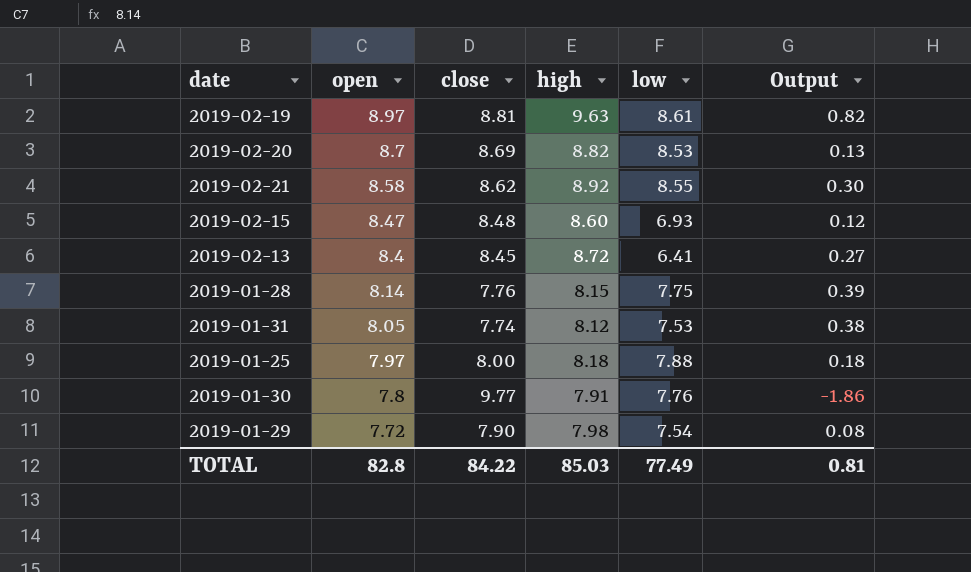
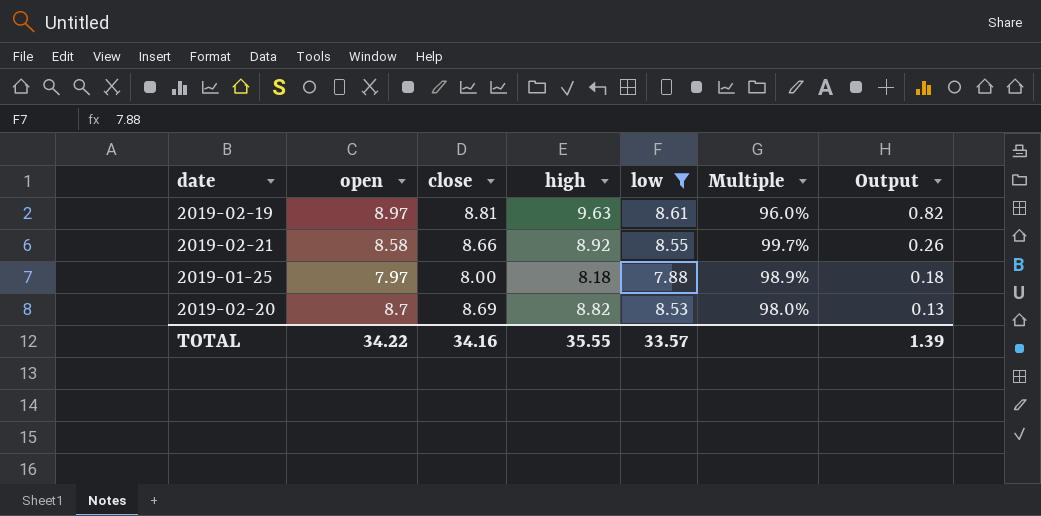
filter: none -> low >= 7.88
row order: open descending -> Output descending
column Multiple | formula: none -> [low] / [open]
2019-02-21 | close: 8.62 -> 8.66
2019-02-21 | Output: 0.30 -> 0.26
TOTAL | open: 82.8 -> 34.22
TOTAL | close: 84.22 -> 34.16
TOTAL | high: 85.03 -> 35.55
TOTAL | low: 77.49 -> 33.57
TOTAL | Output: 0.81 -> 1.39

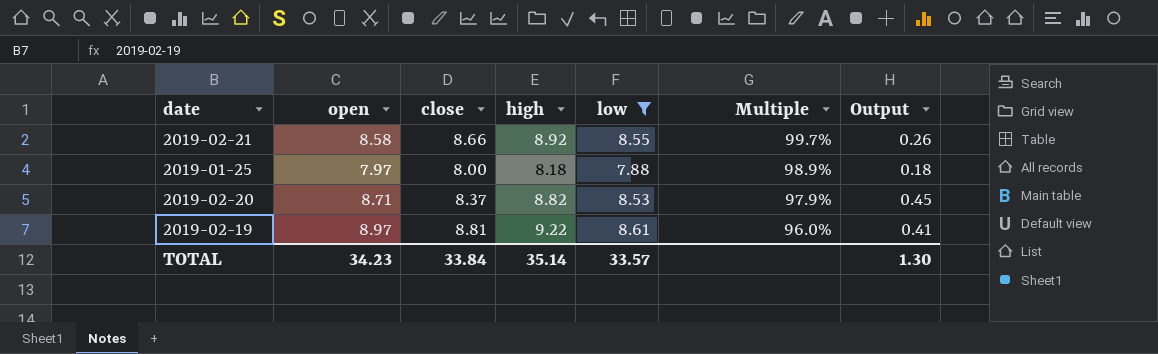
row order: Output descending -> Multiple descending
2019-02-20 | open: 8.7 -> 8.71
2019-02-20 | close: 8.69 -> 8.37
2019-02-20 | Multiple: 98.0% -> 97.9%
2019-02-20 | Output: 0.13 -> 0.45
2019-02-19 | high: 9.63 -> 9.22
2019-02-19 | Output: 0.82 -> 0.41
TOTAL | open: 34.22 -> 34.23
TOTAL | close: 34.16 -> 33.84
TOTAL | high: 35.55 -> 35.14
TOTAL | Output: 1.39 -> 1.30

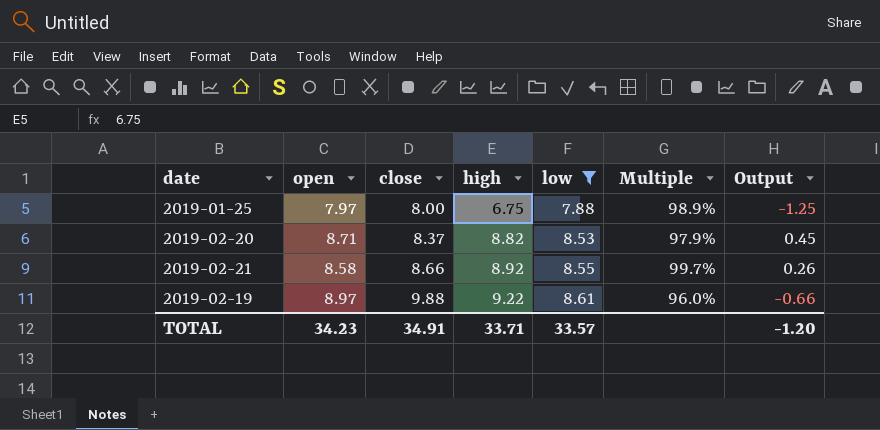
row order: Multiple descending -> close ascending
2019-01-25 | high: 8.18 -> 6.75
2019-01-25 | Output: 0.18 -> -1.25
2019-02-19 | close: 8.81 -> 9.88
2019-02-19 | Output: 0.41 -> -0.66
TOTAL | close: 33.84 -> 34.91
TOTAL | high: 35.14 -> 33.71
TOTAL | Output: 1.30 -> -1.20

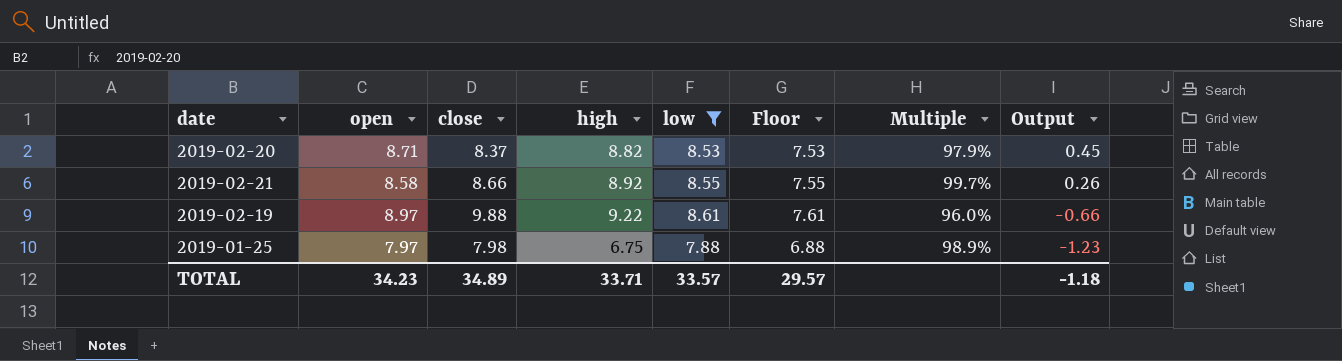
row order: close ascending -> Output descending
column Floor | formula: none -> [low] - 1
2019-01-25 | close: 8.00 -> 7.98
2019-01-25 | Output: -1.25 -> -1.23
TOTAL | close: 34.91 -> 34.89
TOTAL | Output: -1.20 -> -1.18

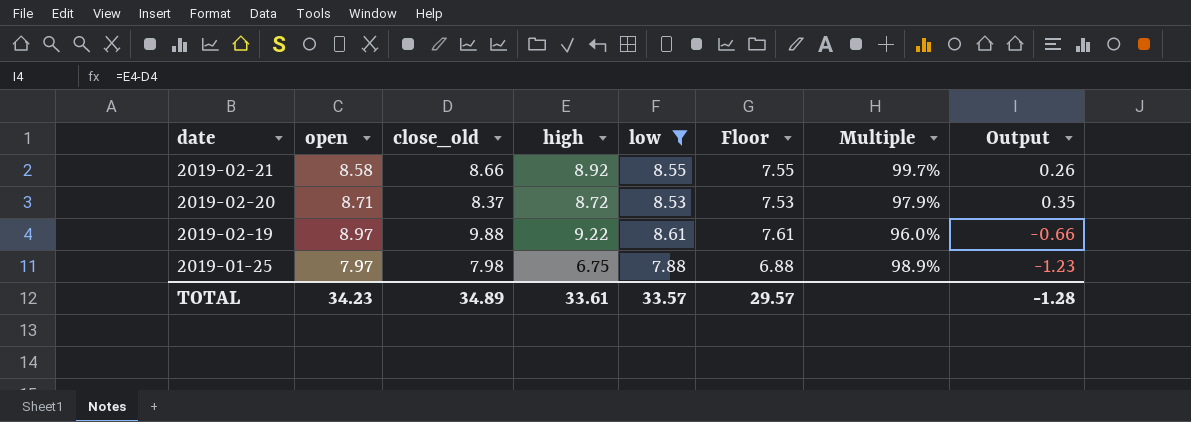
row order: Output descending -> date descending
column name: close -> close_old
2019-02-20 | high: 8.82 -> 8.72
2019-02-20 | Output: 0.45 -> 0.35
TOTAL | high: 33.71 -> 33.61
TOTAL | Output: -1.18 -> -1.28

